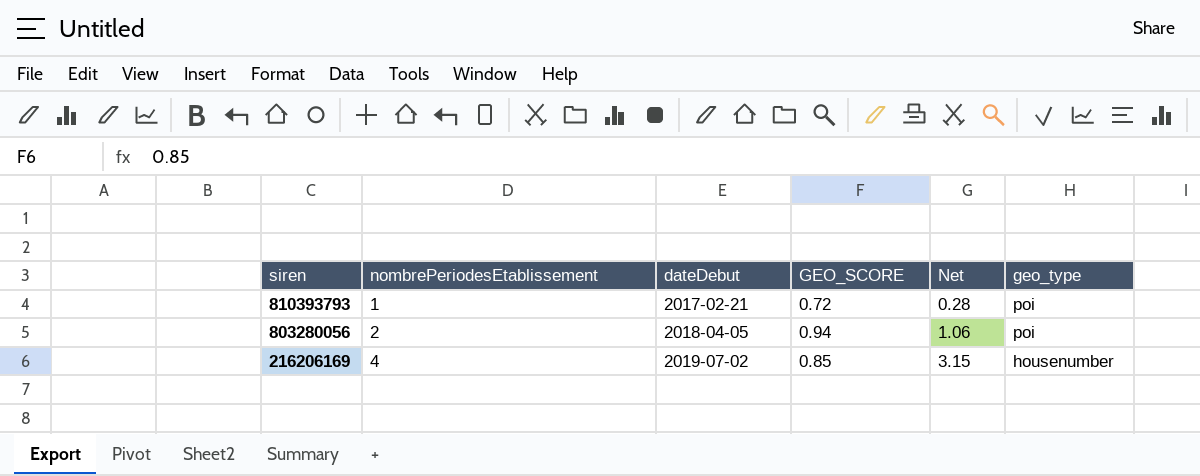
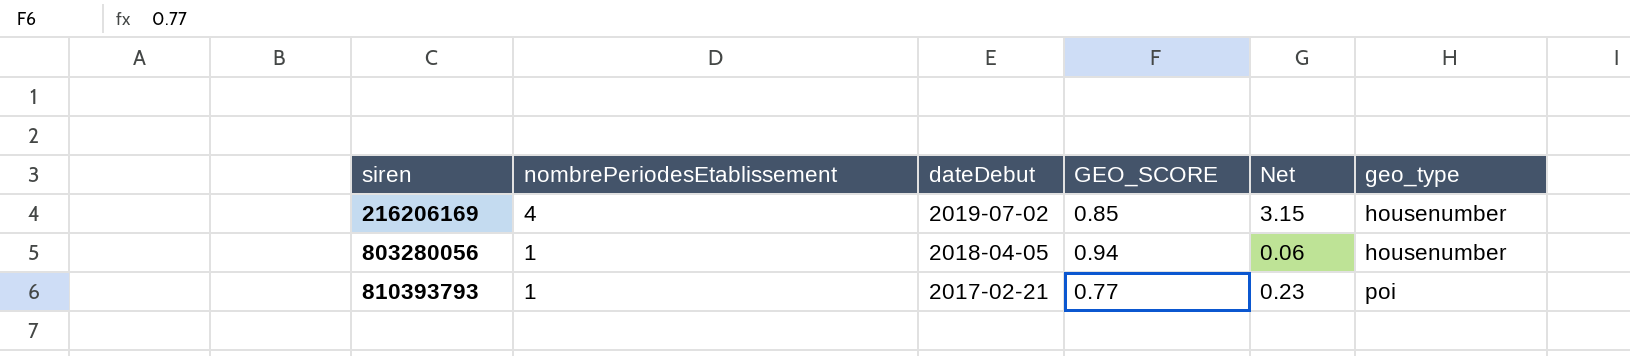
row order: siren descending -> siren ascending
803280056 | nombrePeriodesEtablissement: 2 -> 1
803280056 | Net: 1.06 -> 0.06
803280056 | geo_type: poi -> housenumber
810393793 | GEO_SCORE: 0.72 -> 0.77
810393793 | Net: 0.28 -> 0.23

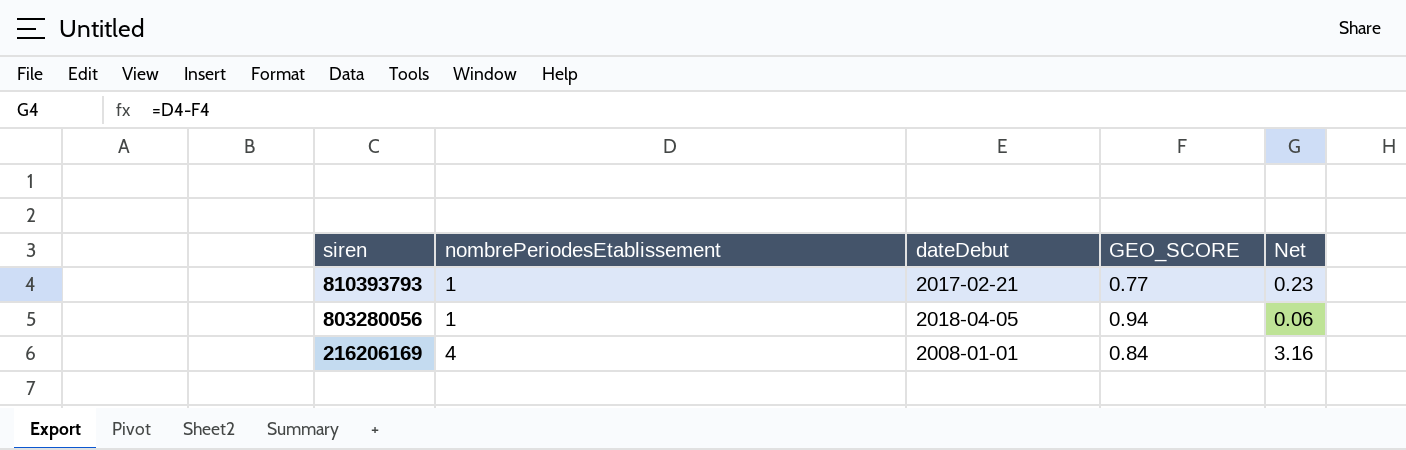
row order: siren ascending -> siren descending
column geo_type | position: 6 -> none
216206169 | dateDebut: 2019-07-02 -> 2008-01-01
216206169 | GEO_SCORE: 0.85 -> 0.84
216206169 | Net: 3.15 -> 3.16

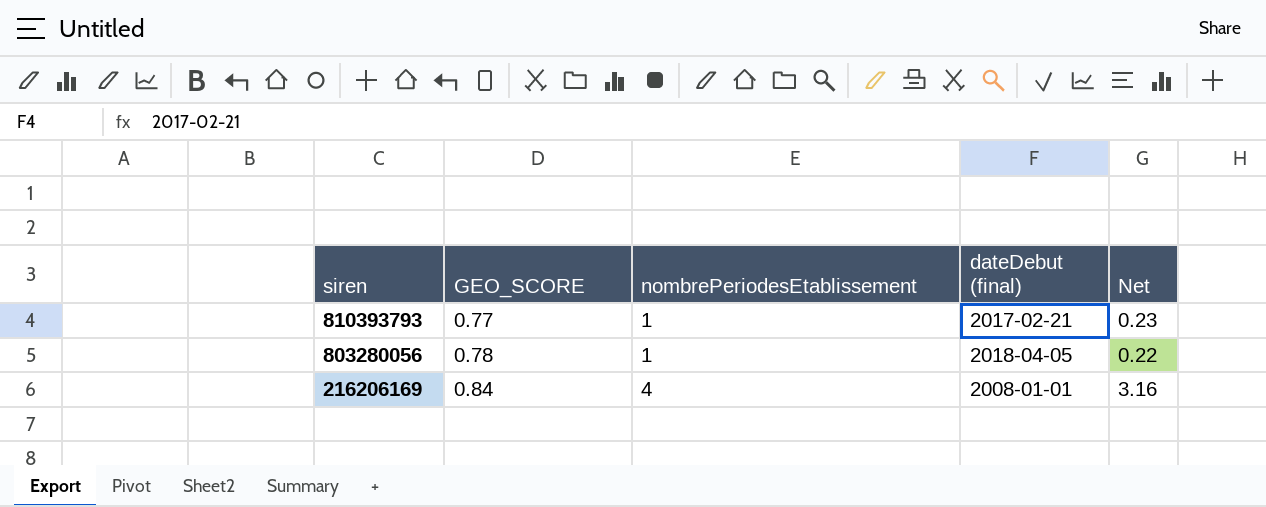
column GEO_SCORE | position: 4 -> 2
column name: dateDebut -> dateDebut (final)
803280056 | GEO_SCORE: 0.94 -> 0.78
803280056 | Net: 0.06 -> 0.22

